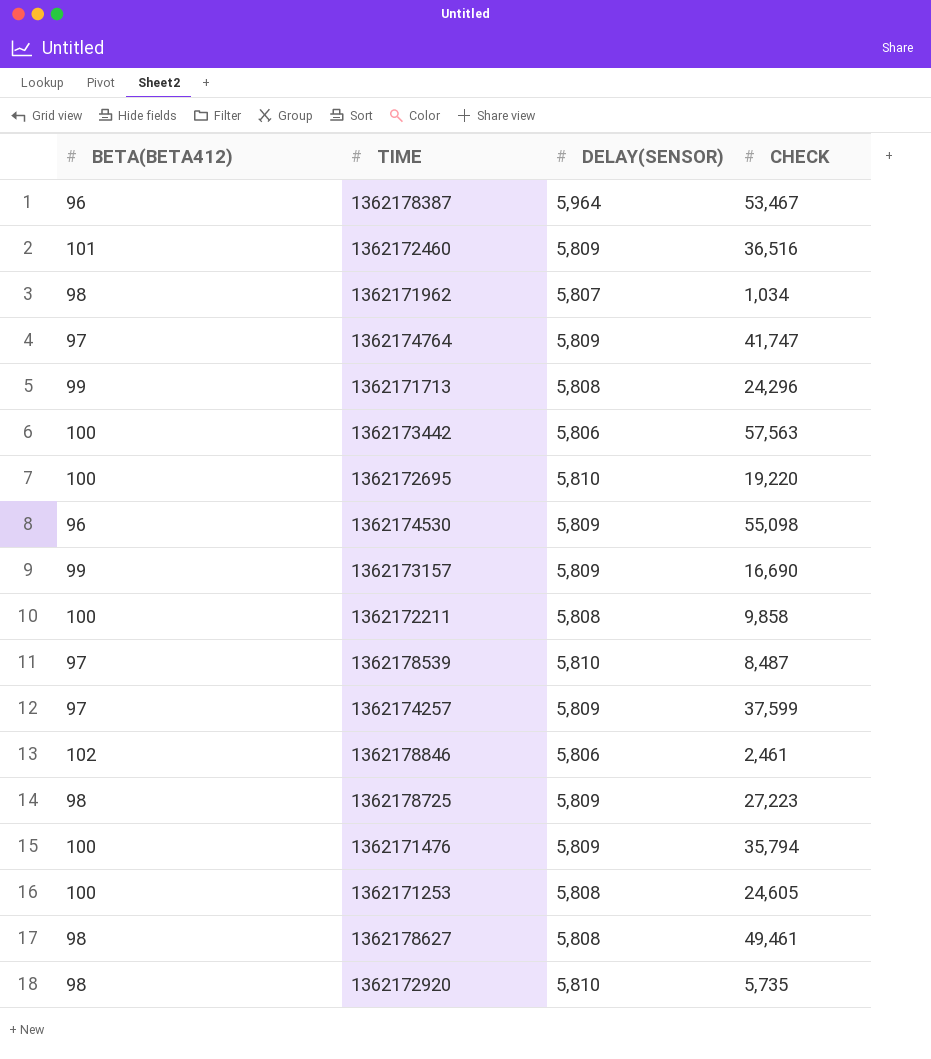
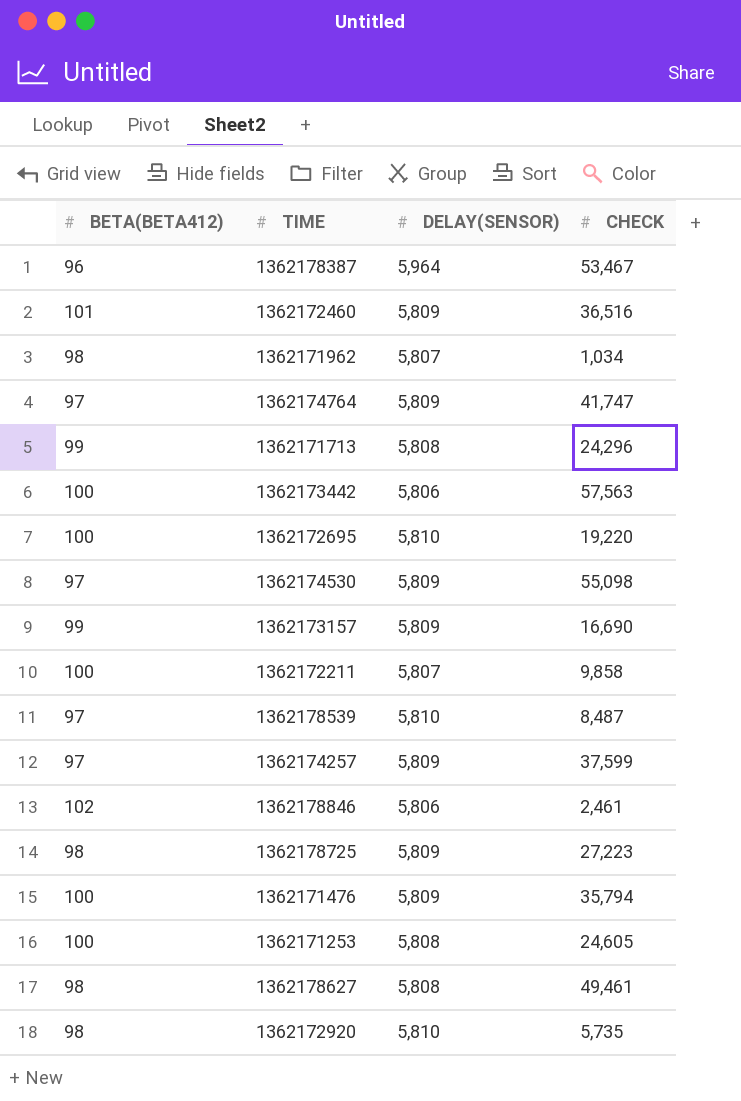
1362174530 | BETA(BETA412): 96 -> 97
1362172211 | DELAY(SENSOR): 5,808 -> 5,807

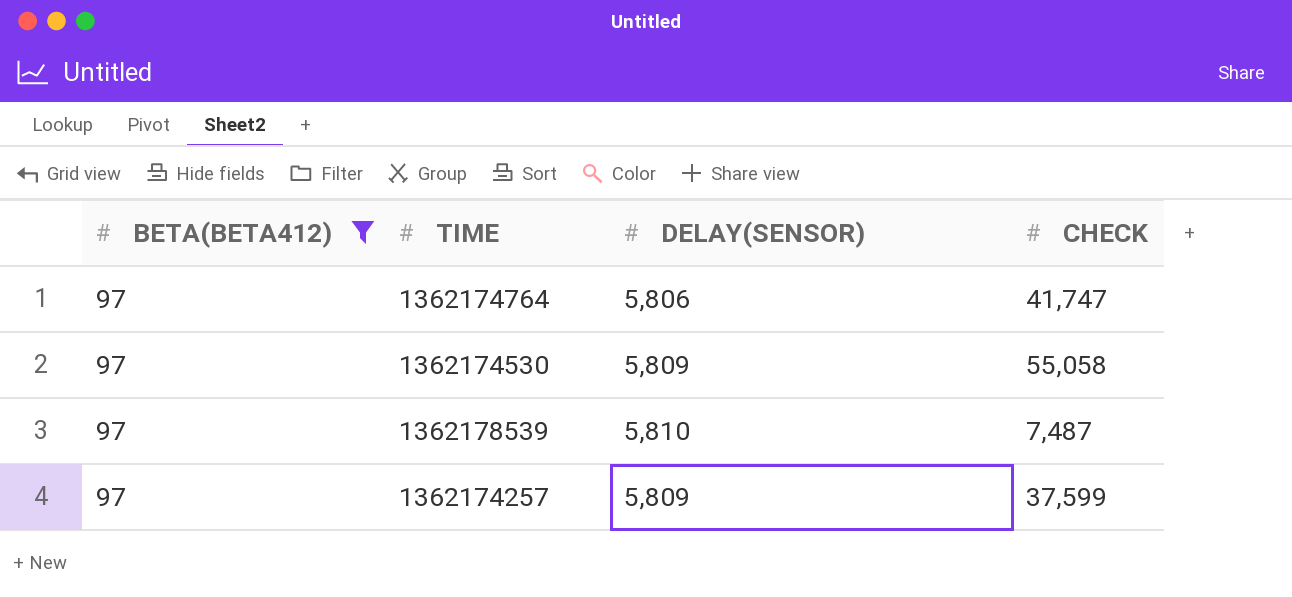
filter: none -> BETA(BETA412) = 97
1362174764 | DELAY(SENSOR): 5,809 -> 5,806
1362174530 | CHECK: 55,098 -> 55,058
1362178539 | CHECK: 8,487 -> 7,487

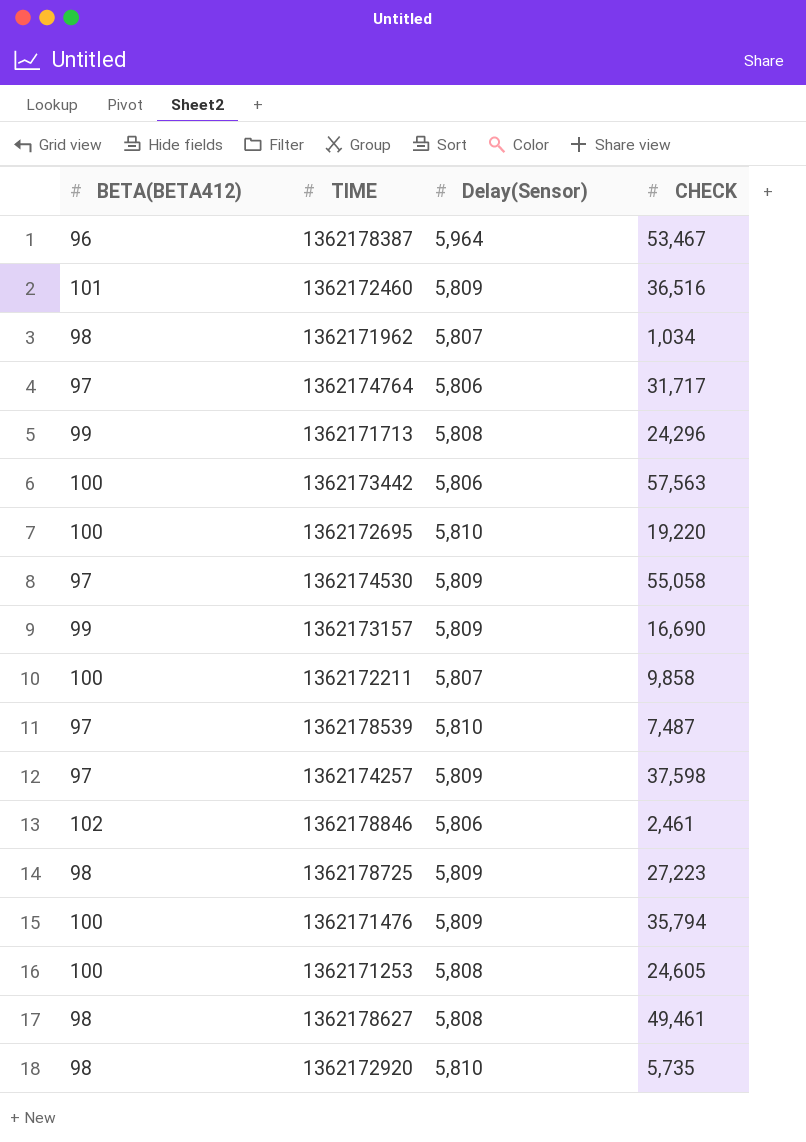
filter: BETA(BETA412) = 97 -> none
column name: DELAY(SENSOR) -> Delay(Sensor)
1362174764 | CHECK: 41,747 -> 31,717
1362174257 | CHECK: 37,599 -> 37,598

